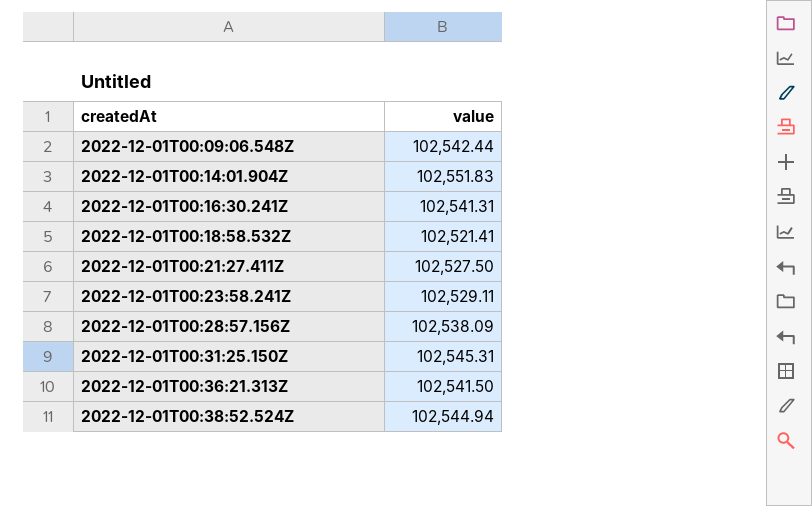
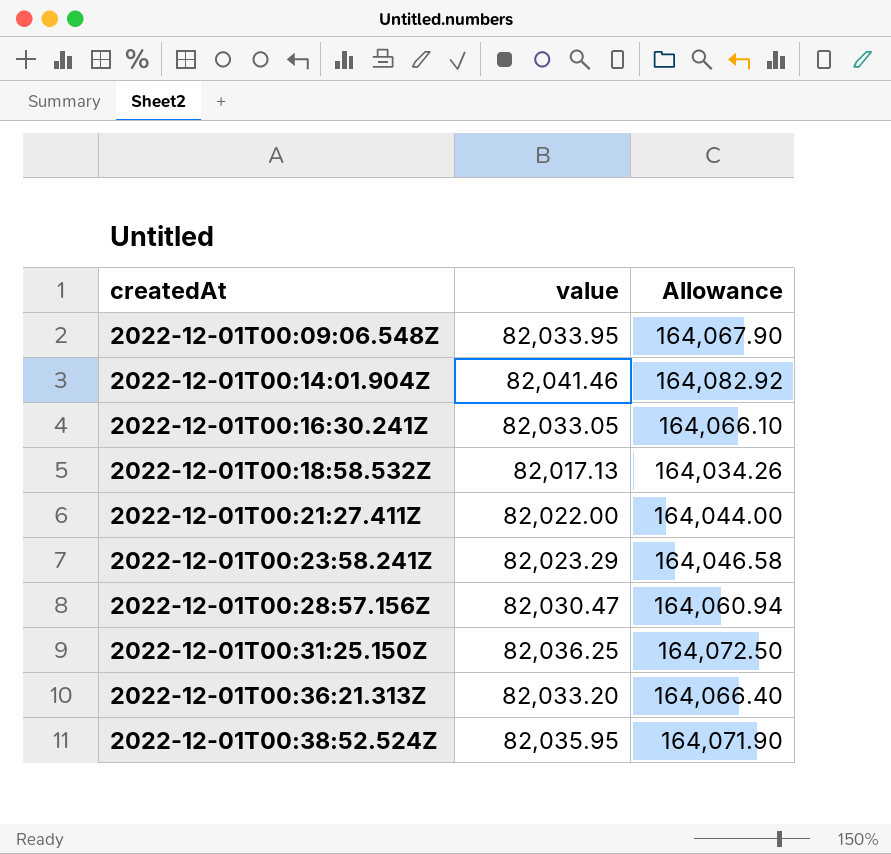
column Allowance | formula: none -> [value] * 2
2022-12-01T00:09:06.548Z | value: 102,542.44 -> 82,033.95
2022-12-01T00:14:01.904Z | value: 102,551.83 -> 82,041.46
2022-12-01T00:16:30.241Z | value: 102,541.31 -> 82,033.05
2022-12-01T00:18:58.532Z | value: 102,521.41 -> 82,017.13
2022-12-01T00:21:27.411Z | value: 102,527.50 -> 82,022.00
2022-12-01T00:23:58.241Z | value: 102,529.11 -> 82,023.29
2022-12-01T00:28:57.156Z | value: 102,538.09 -> 82,030.47
2022-12-01T00:31:25.150Z | value: 102,545.31 -> 82,036.25
2022-12-01T00:36:21.313Z | value: 102,541.50 -> 82,033.20
2022-12-01T00:38:52.524Z | value: 102,544.94 -> 82,035.95

